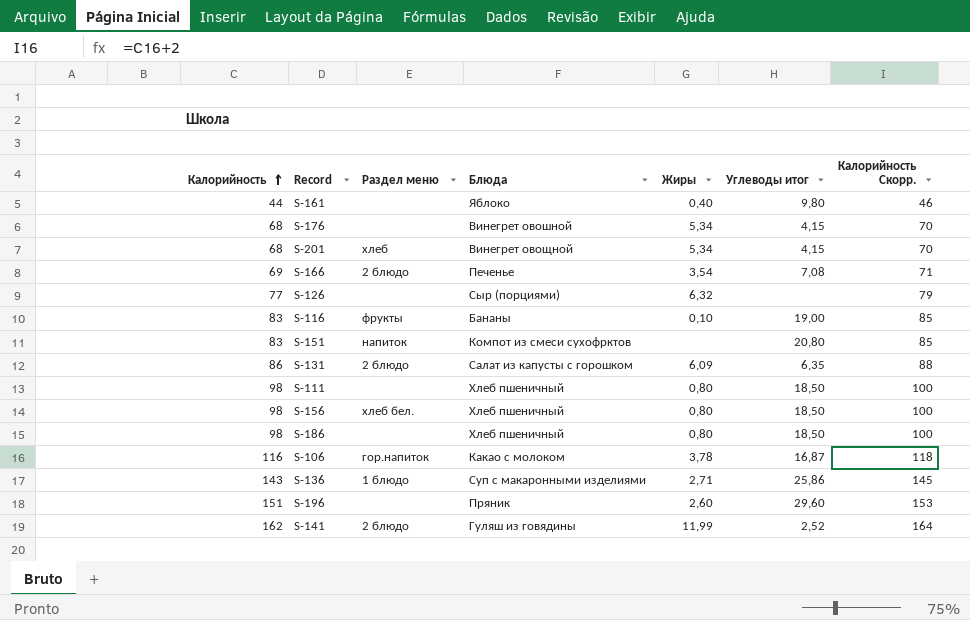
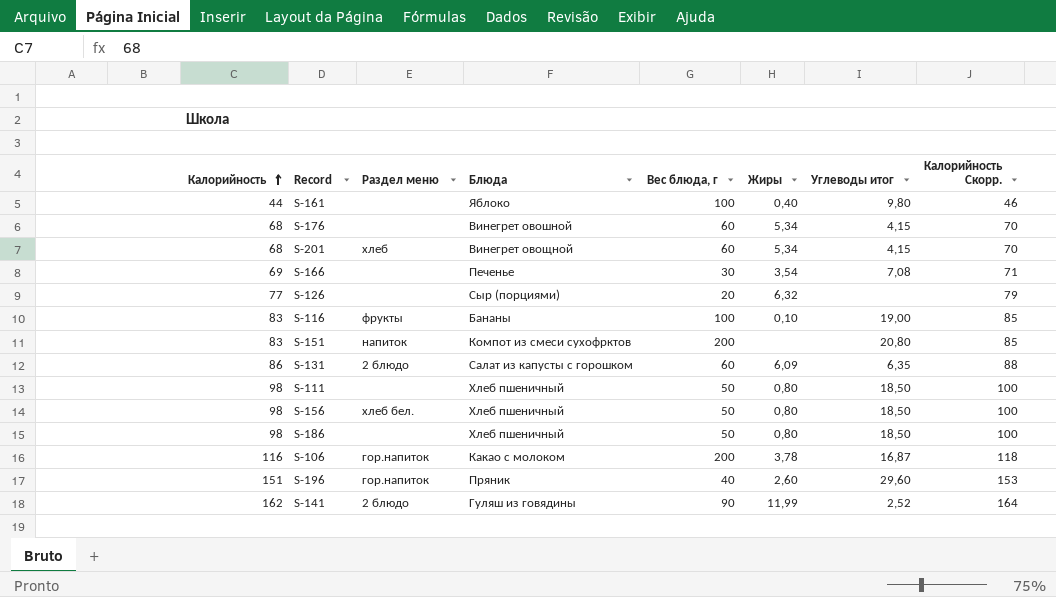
column Вес блюда, г | position: none -> 5
row S-136: 143 | 1 блюдо | Суп с макаронными изделиями | 2,71 | 25,86 | 145 -> none
S-166 | Раздел меню: 2 блюдо -> none
S-196 | Раздел меню: none -> гор.напиток

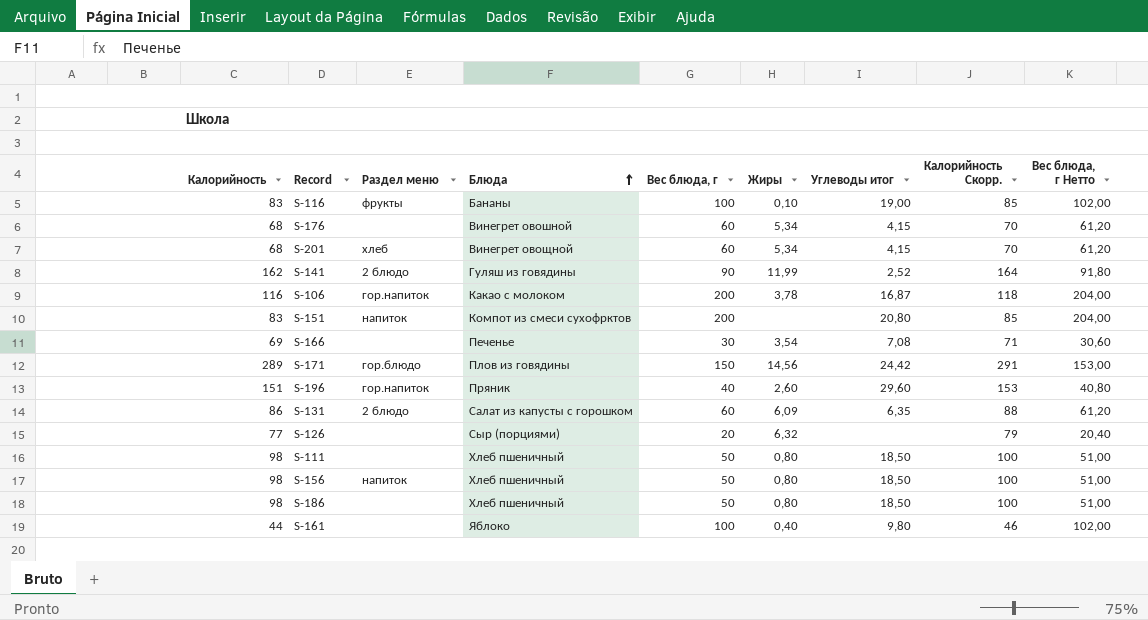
row order: Калорийность ascending -> Блюда ascending
column Вес блюда, г Нетто | formula: none -> [Вес блюда, г] * 1,02
row S-171: none -> 289 | гор.блюдо | Плов из говядины | 150 | 14,56 | 24,42 | 291 | 153,00
S-156 | Раздел меню: хлеб бел. -> напиток

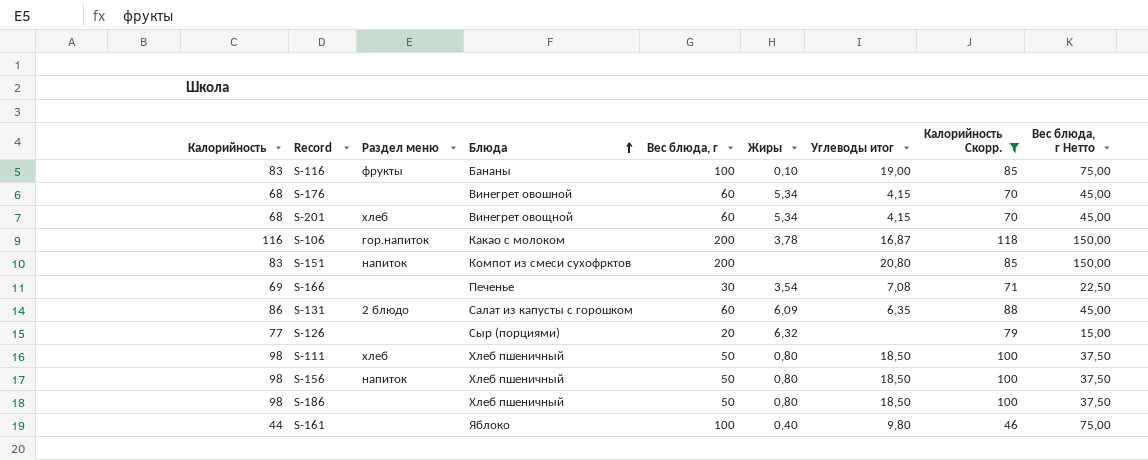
filter: none -> Калорийность Скорр. <= 118
column Вес блюда, г Нетто | formula: [Вес блюда, г] * 1,02 -> [Вес блюда, г] * 0,75
S-111 | Раздел меню: none -> хлеб

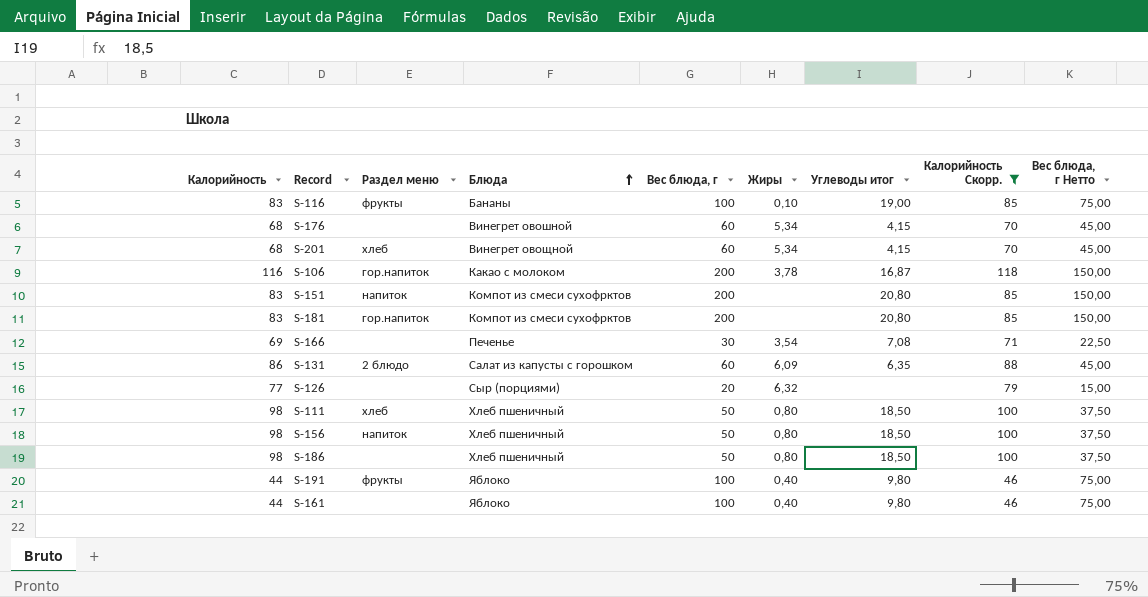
row S-181: none -> 83 | гор.напиток | Компот из смеси сухофрктов | 200 | none | 20,80 | 85 | 150,00
row S-191: none -> 44 | фрукты | Яблоко | 100 | 0,40 | 9,80 | 46 | 75,00

